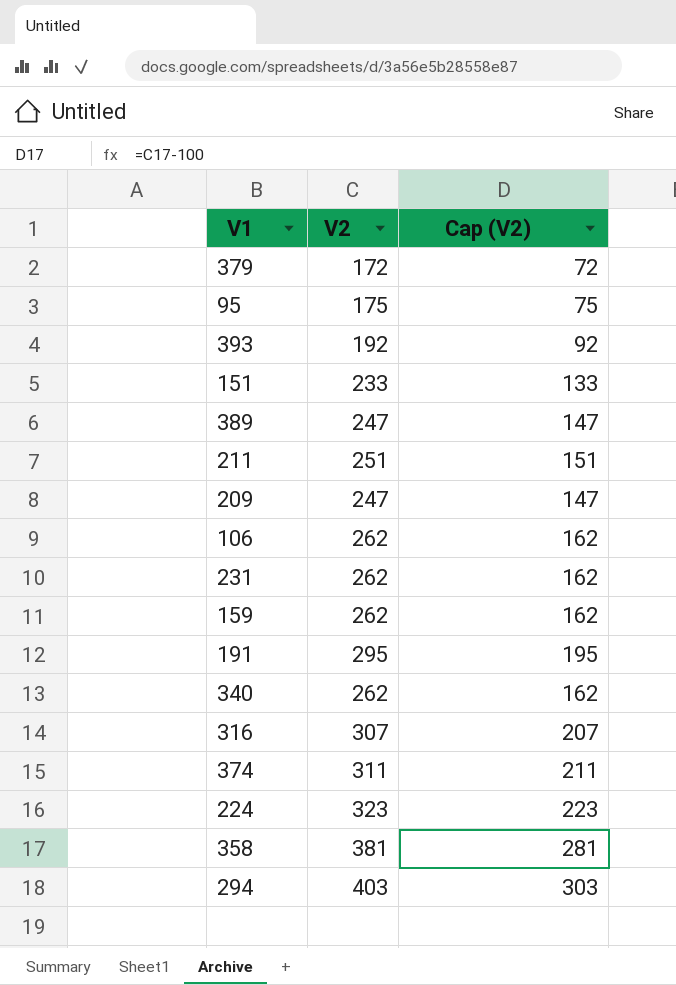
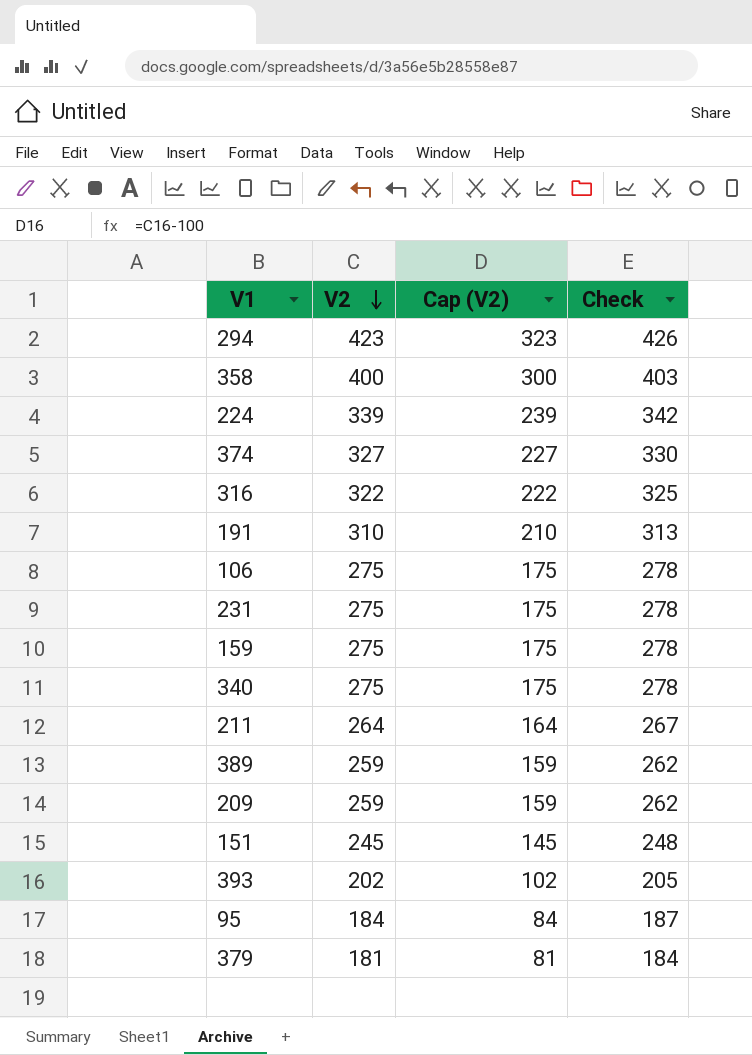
row order: none -> V2 descending
column Check | formula: none -> [V2] + 3
294 | V2: 403 -> 423
294 | Cap (V2): 303 -> 323
358 | V2: 381 -> 400
358 | Cap (V2): 281 -> 300
224 | V2: 323 -> 339
224 | Cap (V2): 223 -> 239
374 | V2: 311 -> 327
374 | Cap (V2): 211 -> 227
316 | V2: 307 -> 322
316 | Cap (V2): 207 -> 222
191 | V2: 295 -> 310
191 | Cap (V2): 195 -> 210
106 | V2: 262 -> 275
106 | Cap (V2): 162 -> 175
231 | V2: 262 -> 275
231 | Cap (V2): 162 -> 175
159 | V2: 262 -> 275
159 | Cap (V2): 162 -> 175
340 | V2: 262 -> 275
340 | Cap (V2): 162 -> 175
211 | V2: 251 -> 264
211 | Cap (V2): 151 -> 164
389 | V2: 247 -> 259
389 | Cap (V2): 147 -> 159
209 | V2: 247 -> 259
209 | Cap (V2): 147 -> 159
151 | V2: 233 -> 245
151 | Cap (V2): 133 -> 145
393 | V2: 192 -> 202
393 | Cap (V2): 92 -> 102
95 | V2: 175 -> 184
95 | Cap (V2): 75 -> 84
379 | V2: 172 -> 181
379 | Cap (V2): 72 -> 81

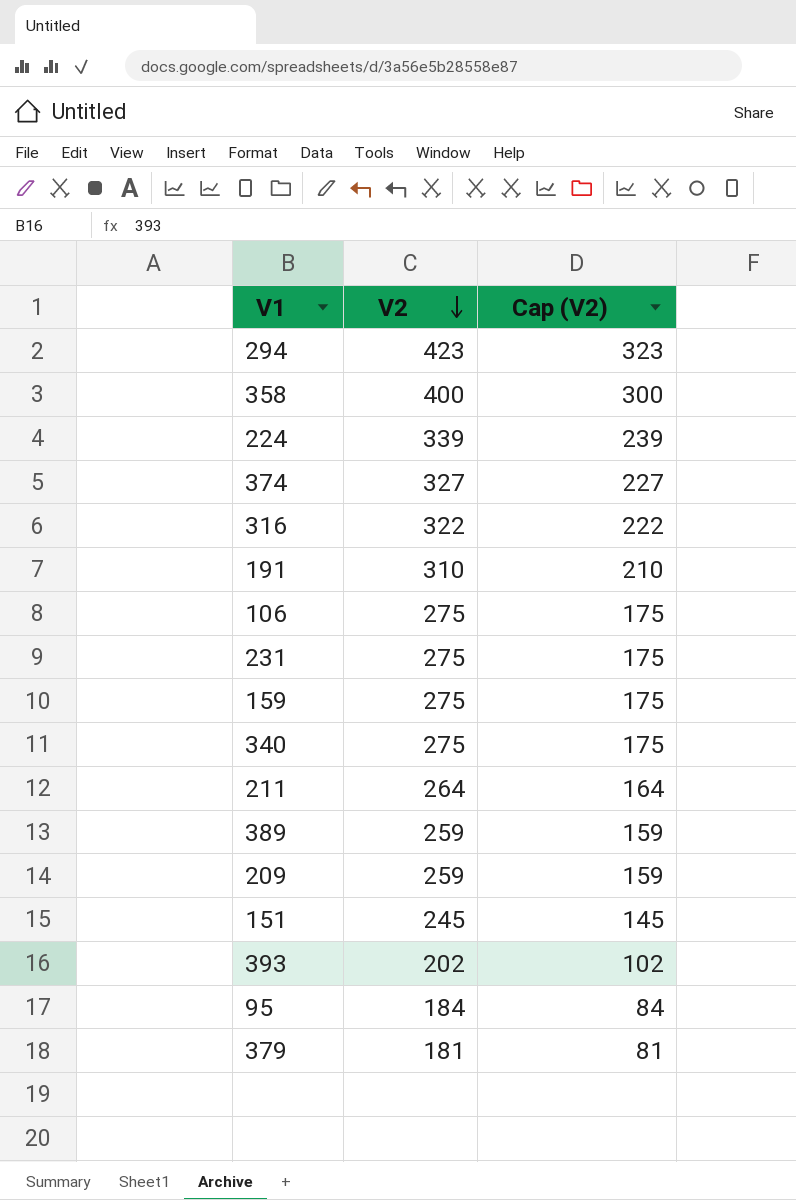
column Check | formula: [V2] + 3 -> none

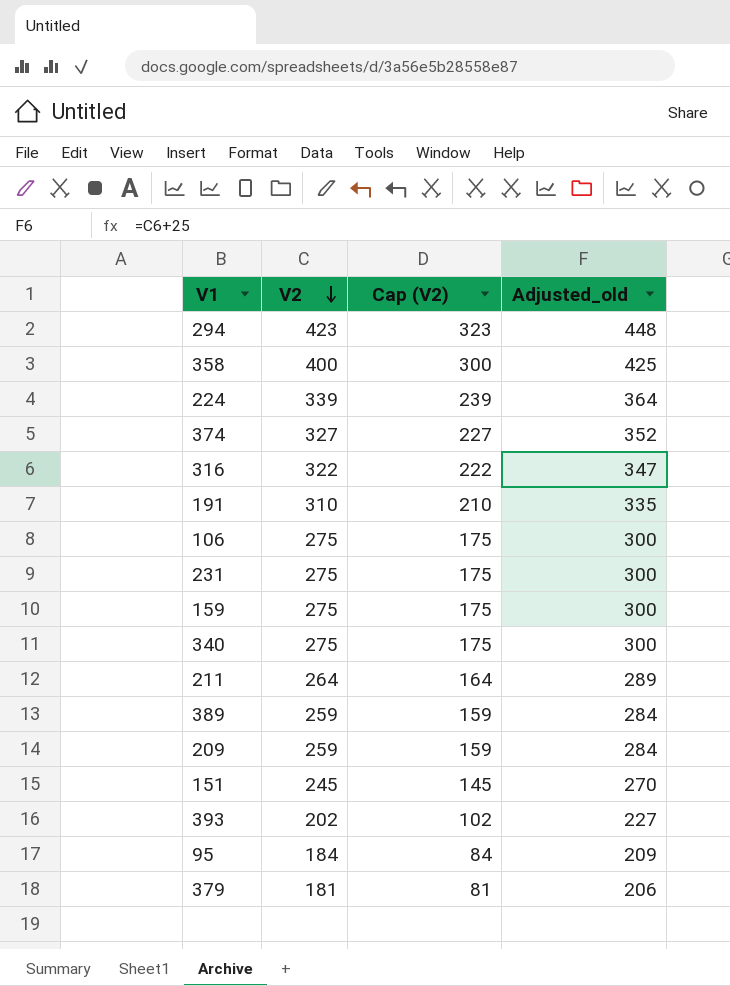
column Adjusted_old | formula: none -> [V2] + 25

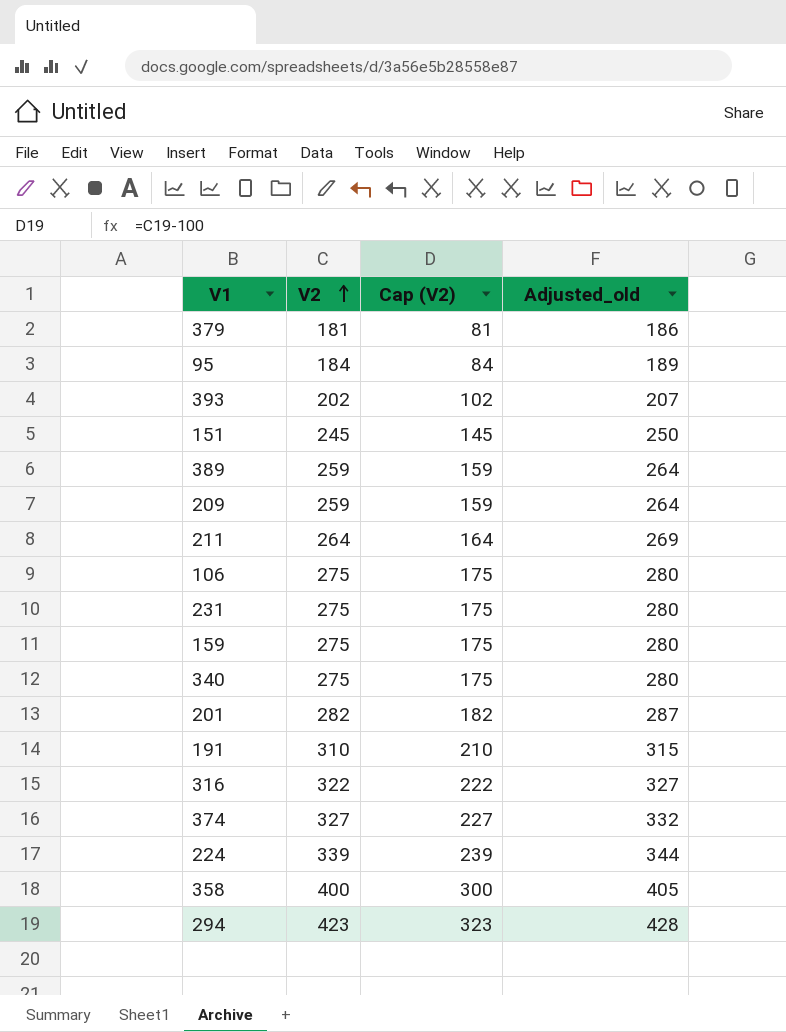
row order: V2 descending -> V2 ascending
column Adjusted_old | formula: [V2] + 25 -> [V2] + 5
row 201: none -> 282 | 182 | 287

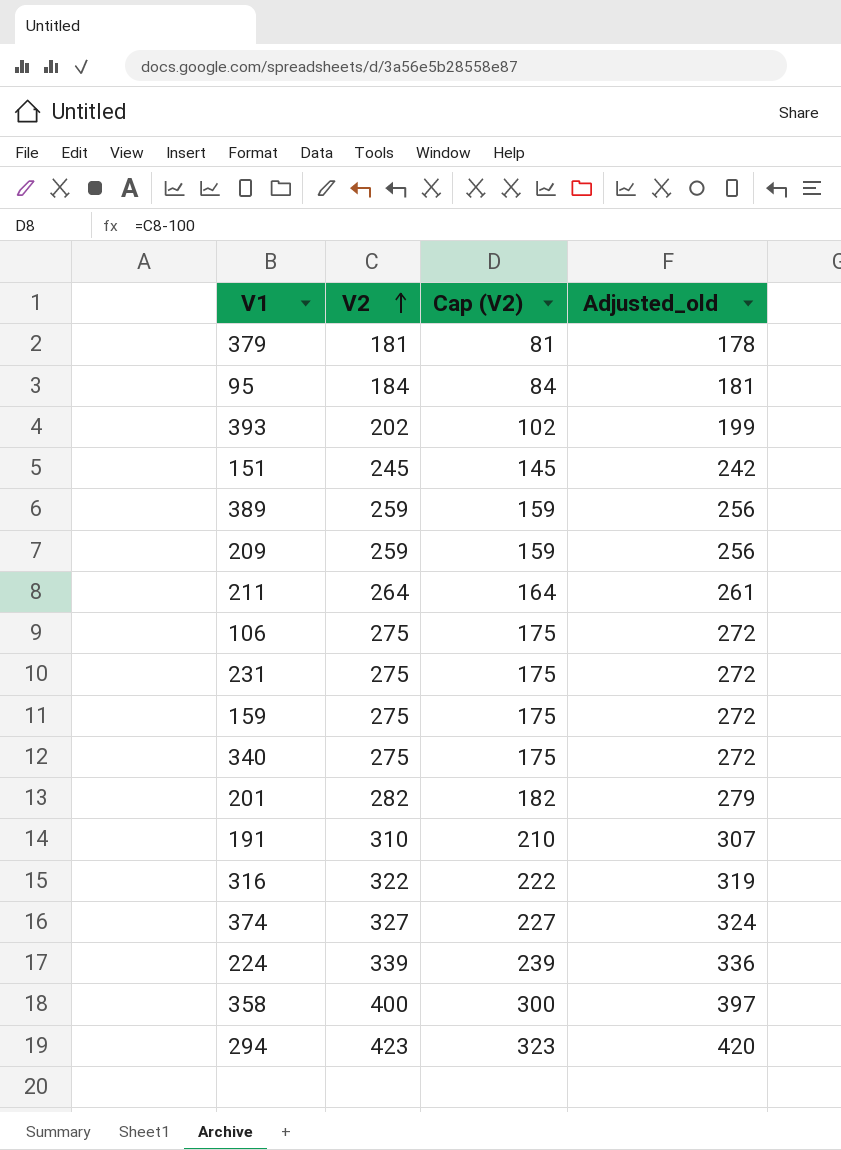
column Adjusted_old | formula: [V2] + 5 -> [V2] - 3

